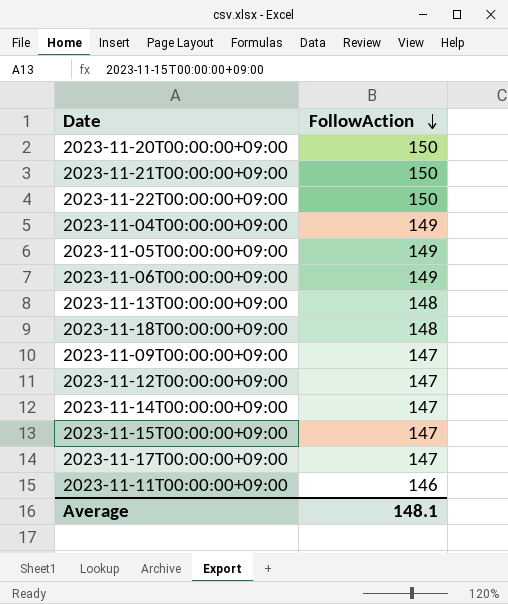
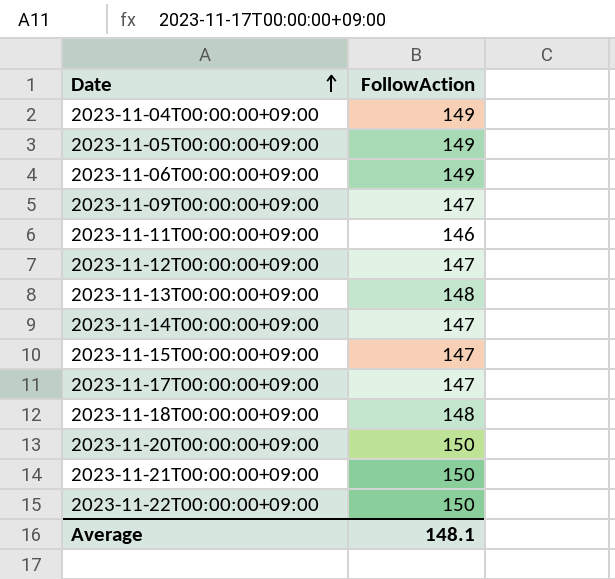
row order: FollowAction descending -> Date ascending

